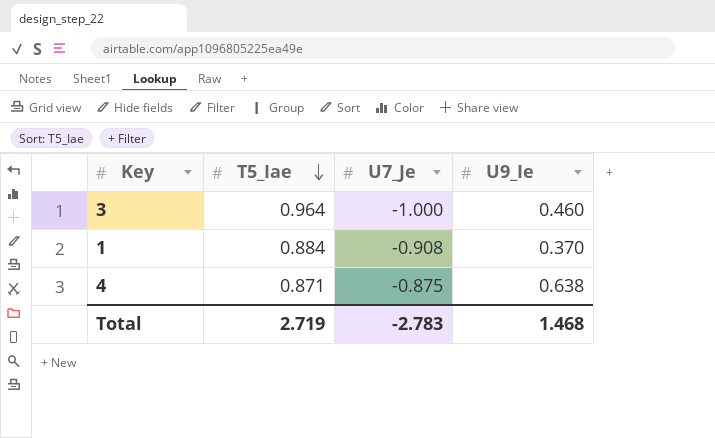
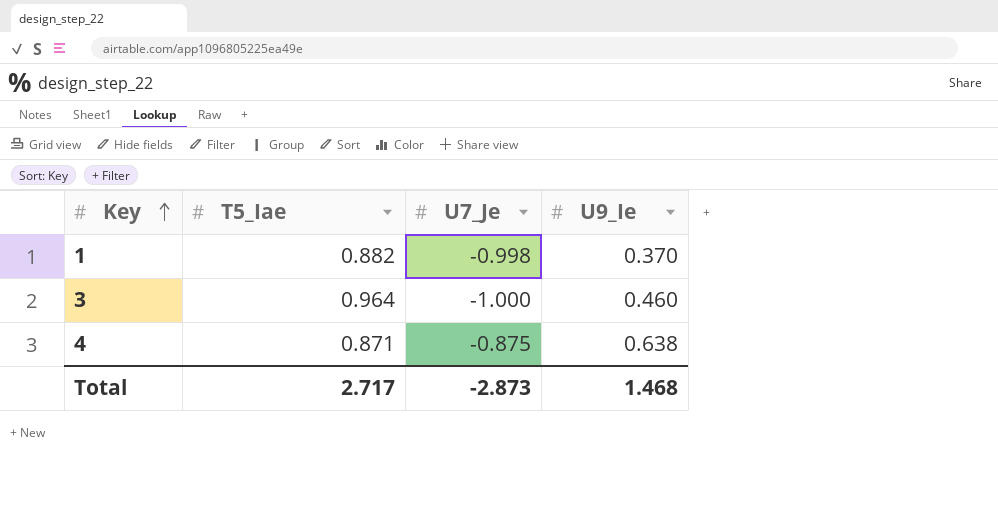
row order: T5_Iae descending -> Key ascending
1 | T5_Iae: 0.884 -> 0.882
1 | U7_Je: -0.908 -> -0.998
Total | T5_Iae: 2.719 -> 2.717
Total | U7_Je: -2.783 -> -2.873

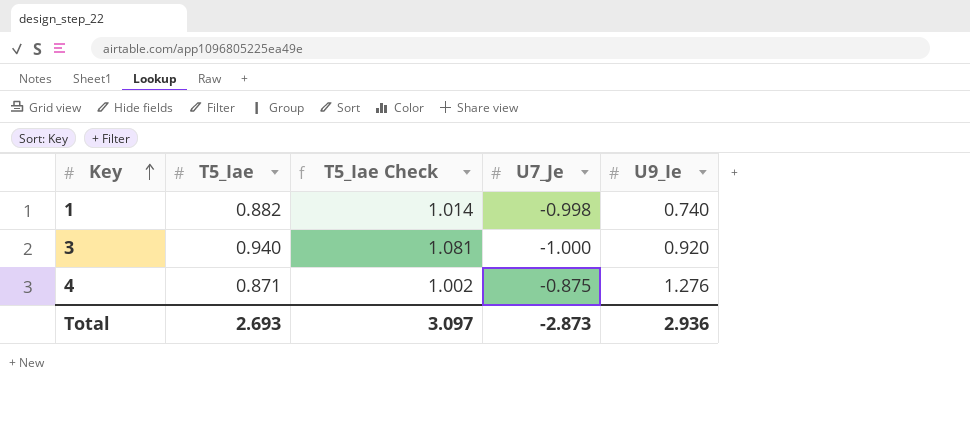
column T5_Iae Check | formula: none -> [T5_Iae] * 1.15
1 | U9_Ie: 0.370 -> 0.740
3 | T5_Iae: 0.964 -> 0.940
3 | U9_Ie: 0.460 -> 0.920
4 | U9_Ie: 0.638 -> 1.276
Total | T5_Iae: 2.717 -> 2.693
Total | U9_Ie: 1.468 -> 2.936

